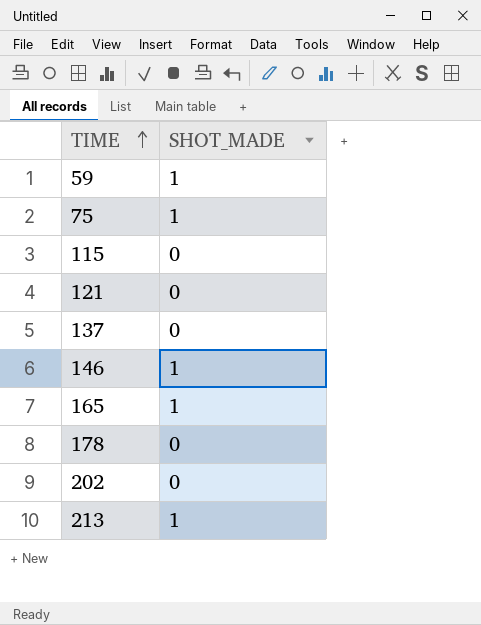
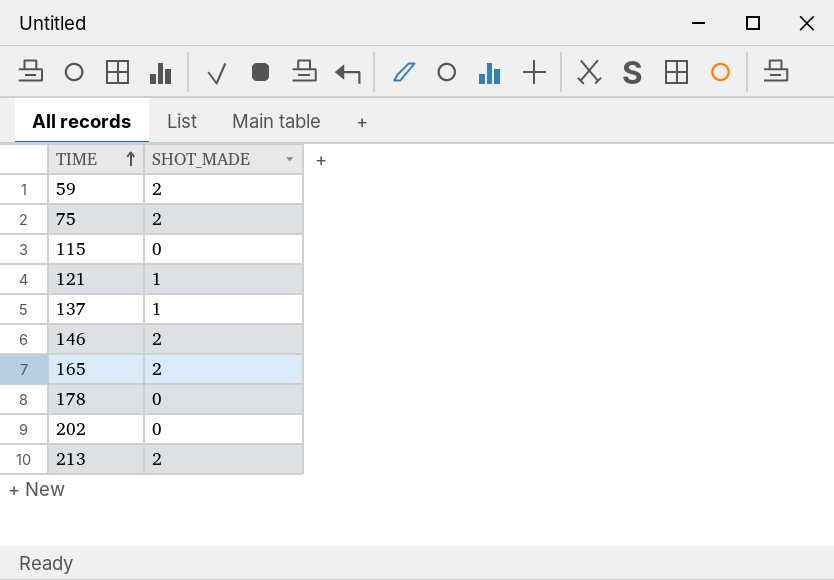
59 | SHOT_MADE: 1 -> 2
75 | SHOT_MADE: 1 -> 2
121 | SHOT_MADE: 0 -> 1
137 | SHOT_MADE: 0 -> 1
146 | SHOT_MADE: 1 -> 2
165 | SHOT_MADE: 1 -> 2
213 | SHOT_MADE: 1 -> 2

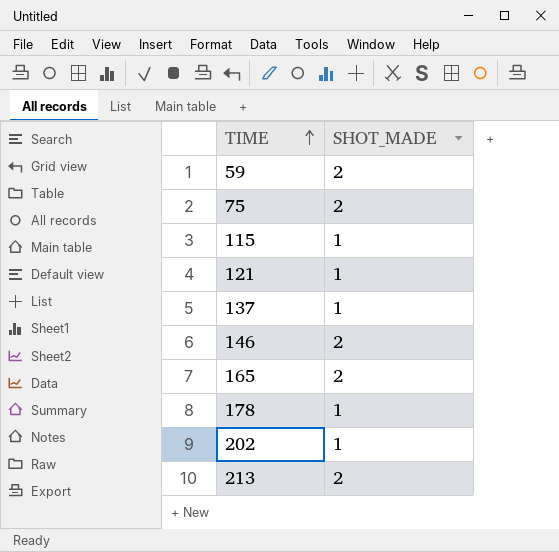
115 | SHOT_MADE: 0 -> 1
178 | SHOT_MADE: 0 -> 1
202 | SHOT_MADE: 0 -> 1

